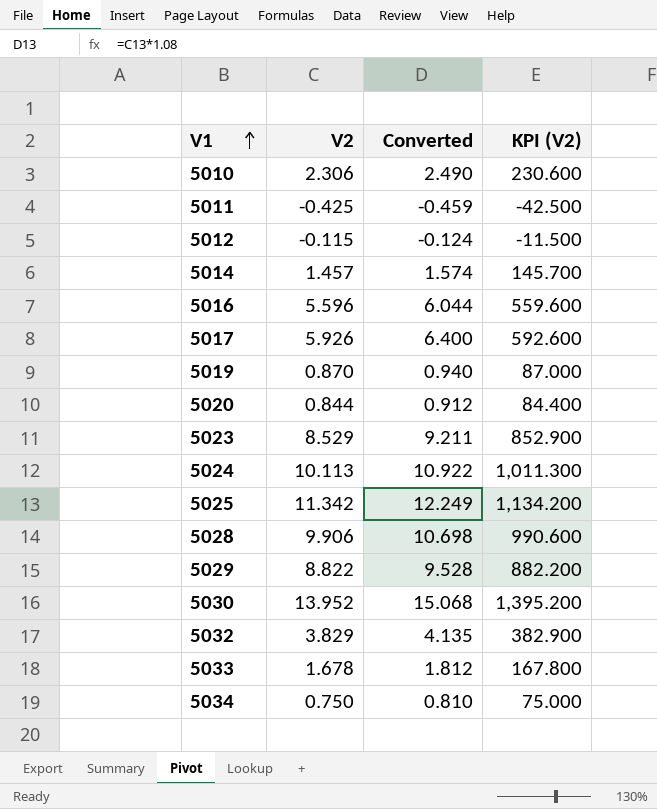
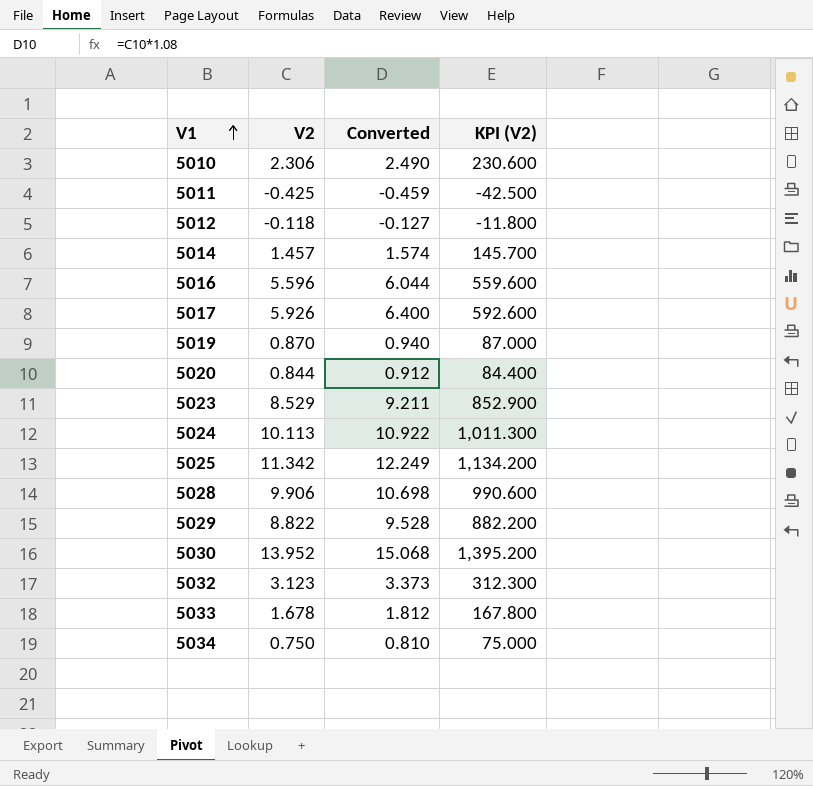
5012 | V2: -0.115 -> -0.118
5012 | Converted: -0.124 -> -0.127
5012 | KPI (V2): -11.500 -> -11.800
5032 | V2: 3.829 -> 3.123
5032 | Converted: 4.135 -> 3.373
5032 | KPI (V2): 382.900 -> 312.300

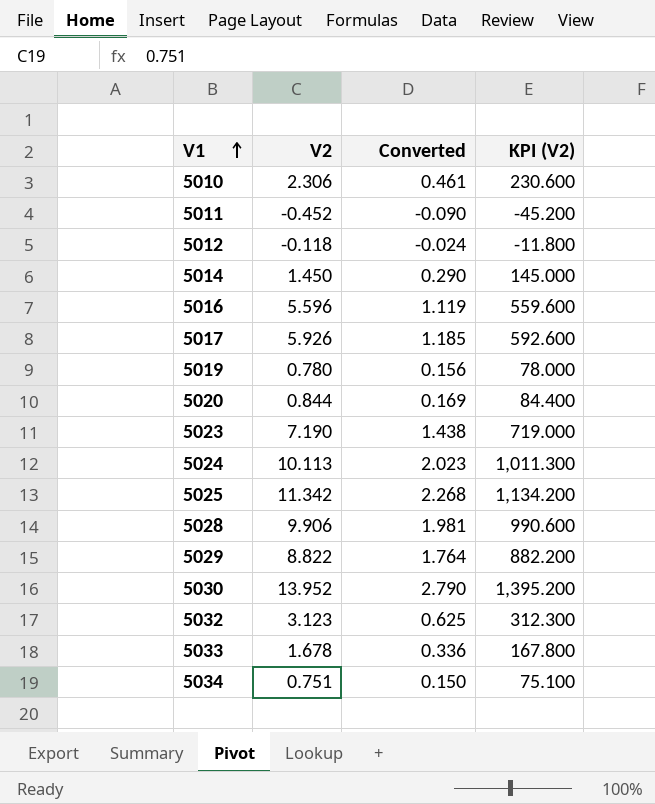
column Converted | formula: [V2] * 1.08 -> [V2] * 0.2
5011 | V2: -0.425 -> -0.452
5011 | KPI (V2): -42.500 -> -45.200
5014 | V2: 1.457 -> 1.450
5014 | KPI (V2): 145.700 -> 145.000
5019 | V2: 0.870 -> 0.780
5019 | KPI (V2): 87.000 -> 78.000
5023 | V2: 8.529 -> 7.190
5023 | KPI (V2): 852.900 -> 719.000
5034 | V2: 0.750 -> 0.751
5034 | KPI (V2): 75.000 -> 75.100

